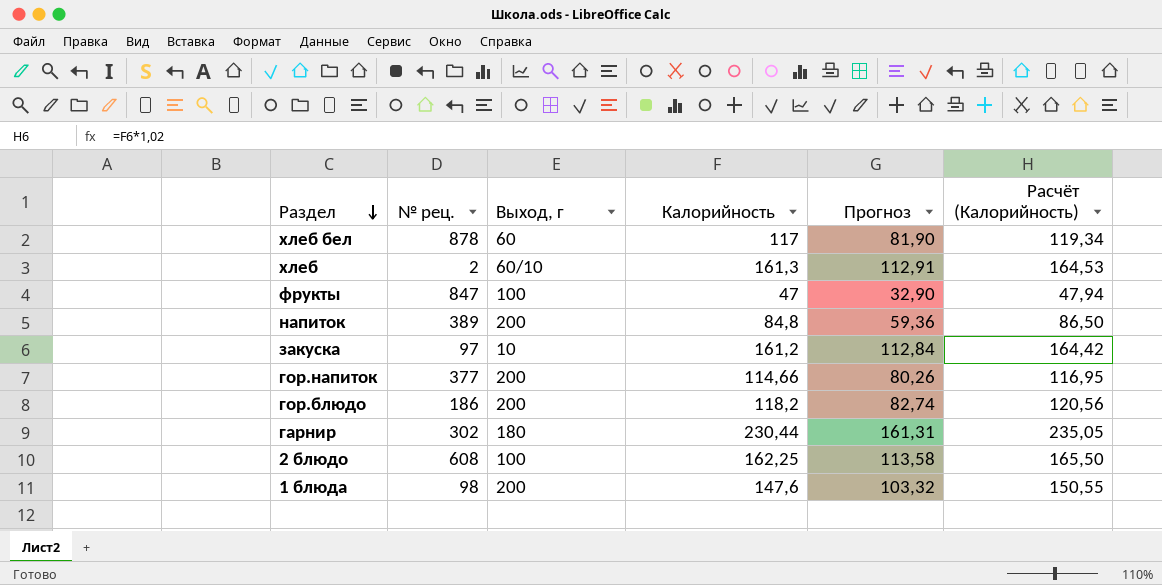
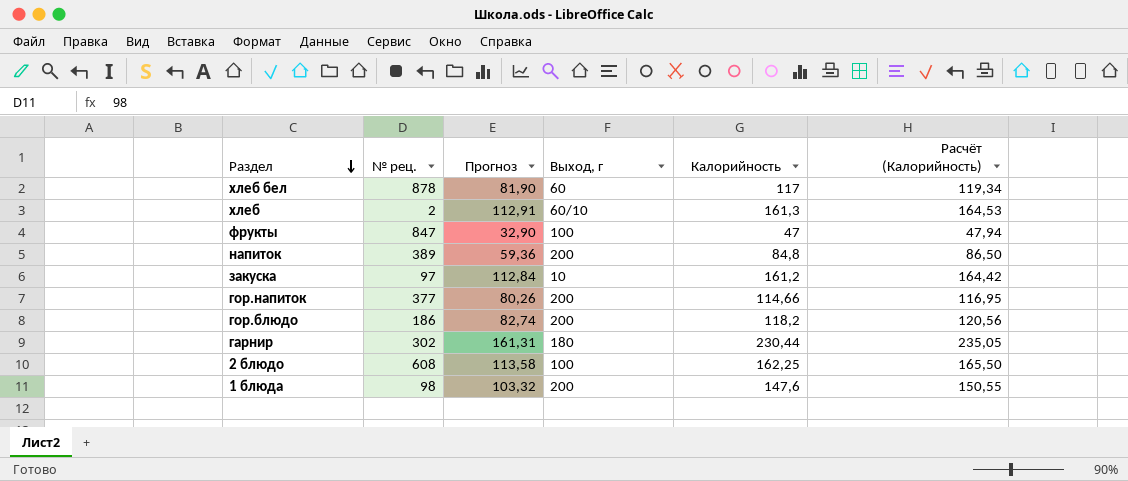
column Прогноз | position: 5 -> 3

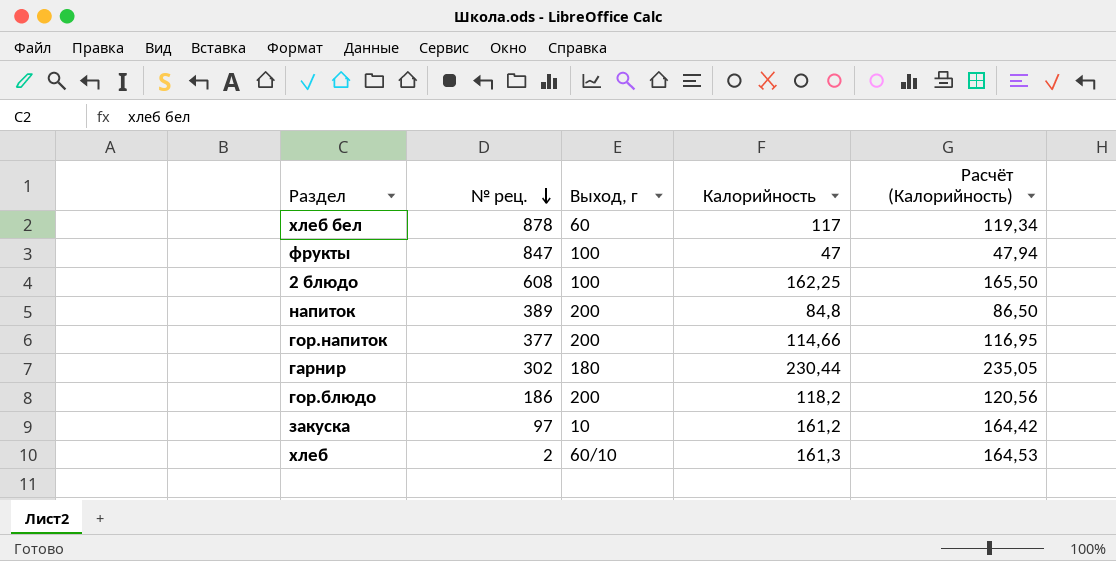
row order: Раздел descending -> № рец. descending
column Прогноз | formula: [Калорийность] * 0,7 -> none
row 1 блюда: 98 | 103,32 | 200 | 147,6 | 150,55 -> none

